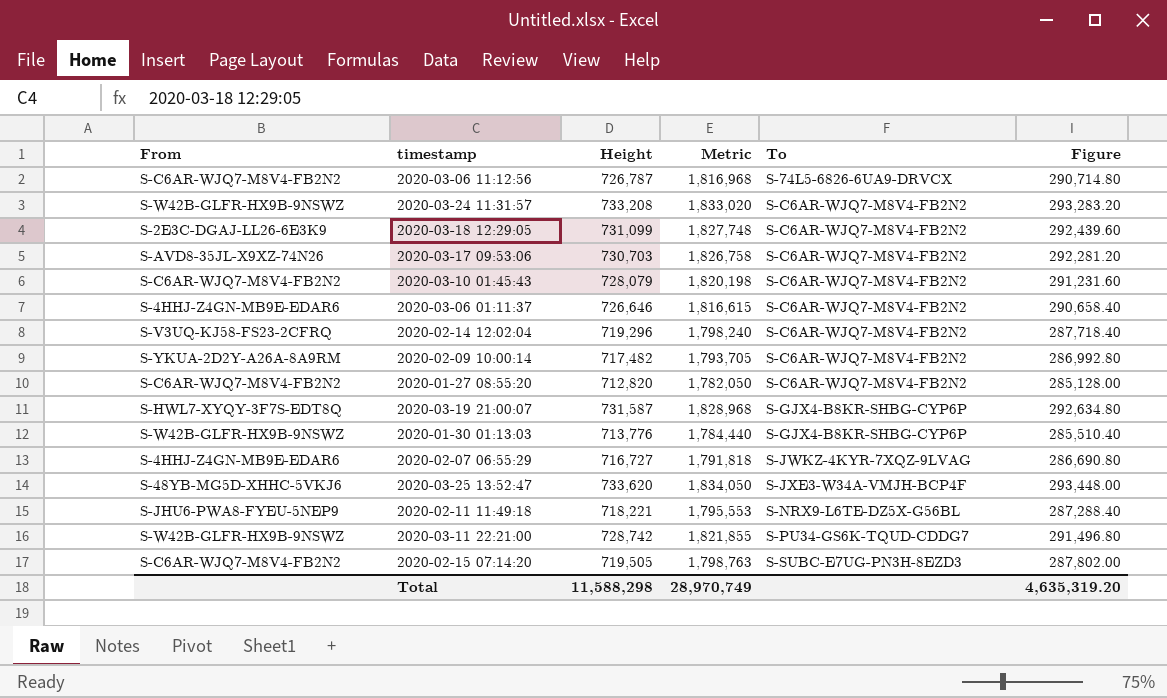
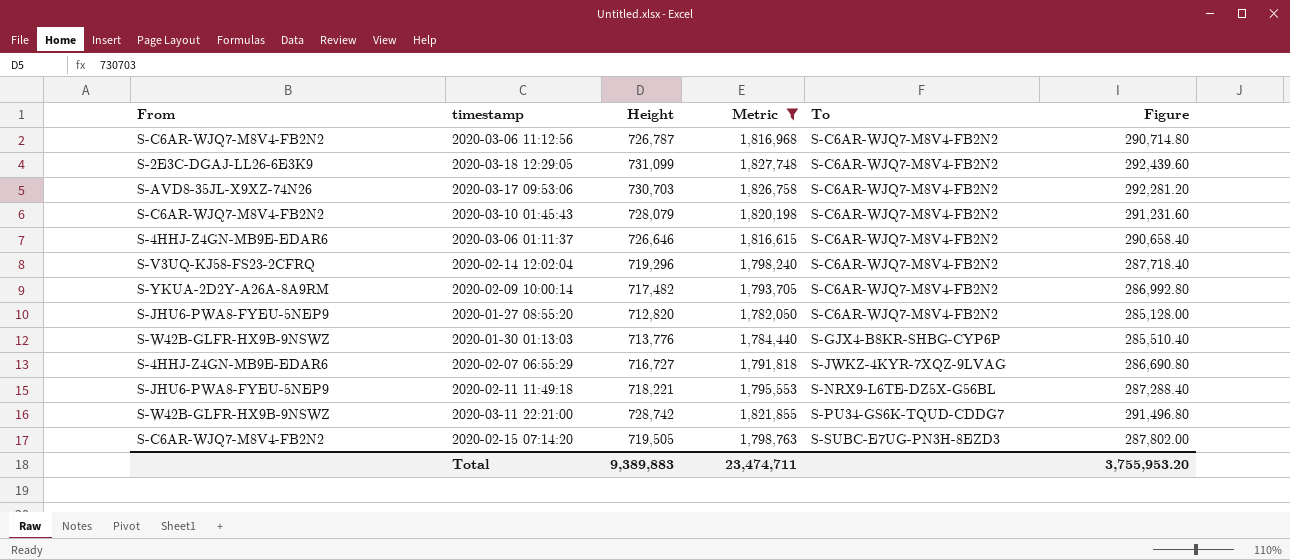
filter: none -> Metric <= 1,827,748
2020-03-06 11:12:56 | To: S-74L5-6826-6UA9-DRVCX -> S-C6AR-WJQ7-M8V4-FB2N2
2020-01-27 08:55:20 | From: S-C6AR-WJQ7-M8V4-FB2N2 -> S-JHU6-PWA8-FYEU-5NEP9
Total | Height: 11,588,298 -> 9,389,883
Total | Metric: 28,970,749 -> 23,474,711
Total | Figure: 4,635,319.20 -> 3,755,953.20

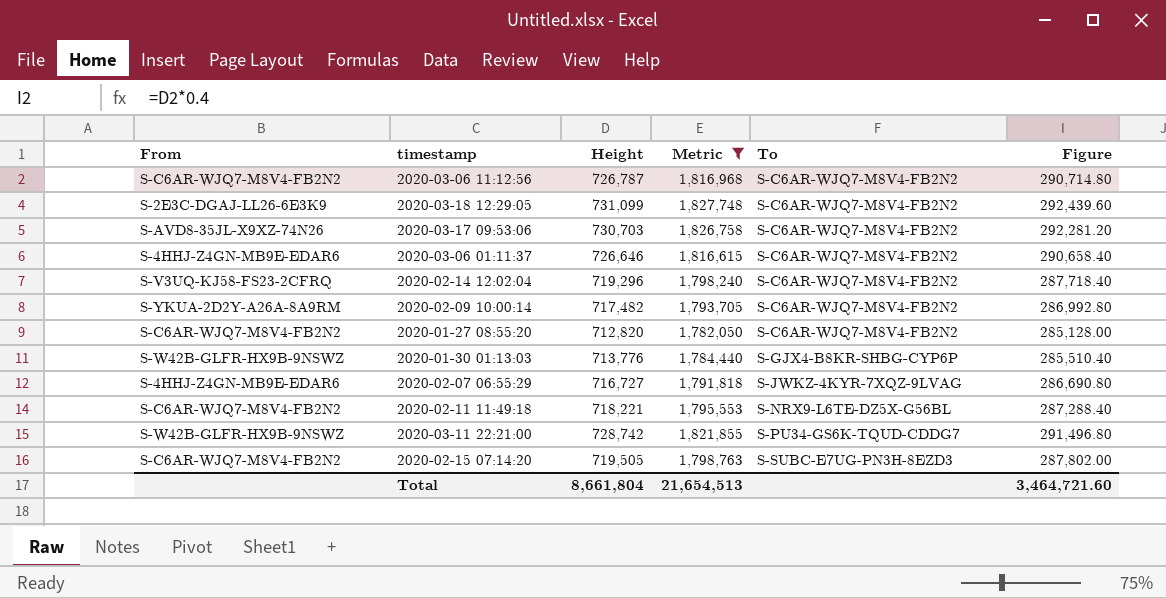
row 2020-03-10 01:45:43: S-C6AR-WJQ7-M8V4-FB2N2 | 728,079 | 1,820,198 | S-C6AR-WJQ7-M8V4-FB2N2 | 291,231.60 -> none
2020-01-27 08:55:20 | From: S-JHU6-PWA8-FYEU-5NEP9 -> S-C6AR-WJQ7-M8V4-FB2N2
2020-02-11 11:49:18 | From: S-JHU6-PWA8-FYEU-5NEP9 -> S-C6AR-WJQ7-M8V4-FB2N2
Total | Height: 9,389,883 -> 8,661,804
Total | Metric: 23,474,711 -> 21,654,513
Total | Figure: 3,755,953.20 -> 3,464,721.60

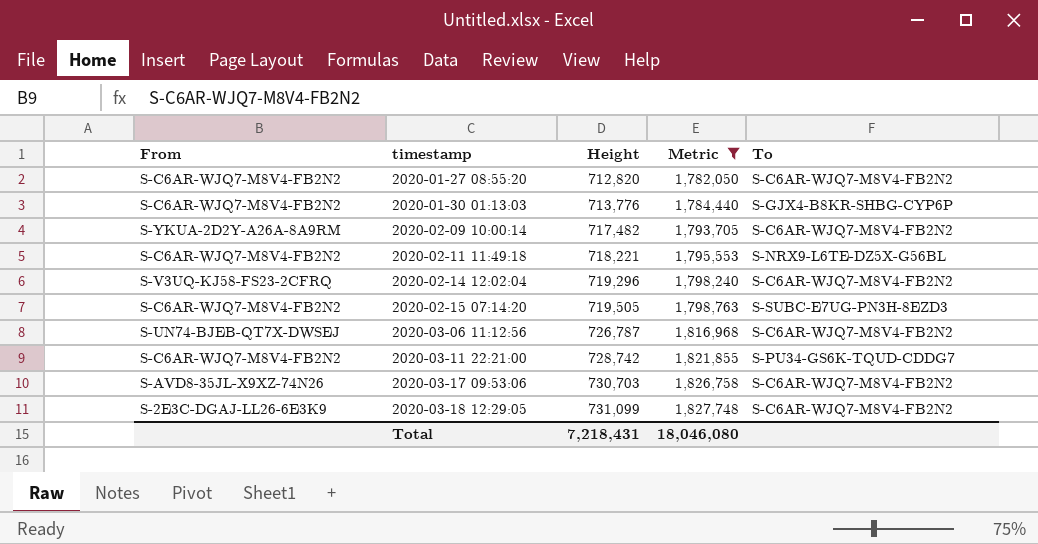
row order: To ascending -> timestamp ascending
column Figure | formula: [Height] * 0.4 -> none
row 2020-03-06 01:11:37: S-4HHJ-Z4GN-MB9E-EDAR6 | 726,646 | 1,816,615 | S-C6AR-WJQ7-M8V4-FB2N2 | 290,658.40 -> none
row 2020-02-07 06:55:29: S-4HHJ-Z4GN-MB9E-EDAR6 | 716,727 | 1,791,818 | S-JWKZ-4KYR-7XQZ-9LVAG | 286,690.80 -> none
2020-01-30 01:13:03 | From: S-W42B-GLFR-HX9B-9NSWZ -> S-C6AR-WJQ7-M8V4-FB2N2
2020-03-06 11:12:56 | From: S-C6AR-WJQ7-M8V4-FB2N2 -> S-UN74-BJEB-QT7X-DWSEJ
2020-03-11 22:21:00 | From: S-W42B-GLFR-HX9B-9NSWZ -> S-C6AR-WJQ7-M8V4-FB2N2
Total | Height: 8,661,804 -> 7,218,431
Total | Metric: 21,654,513 -> 18,046,080

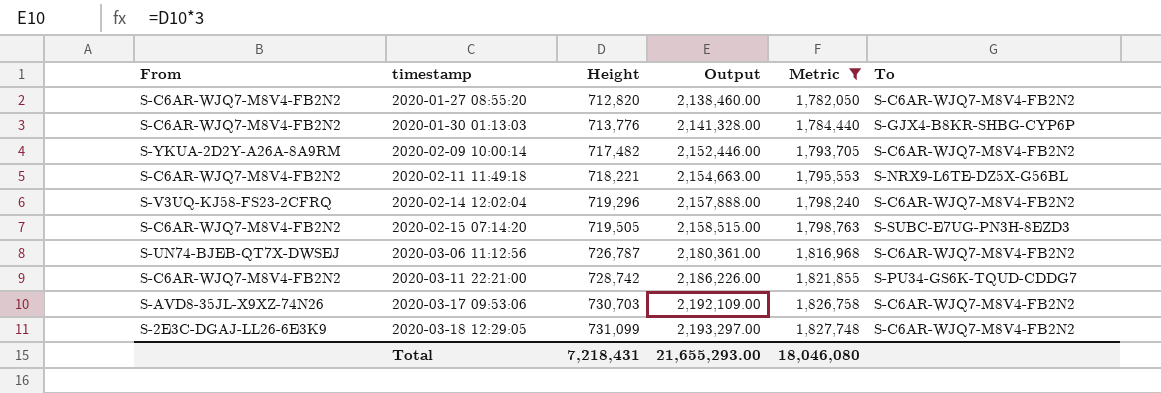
column Output | formula: none -> [Height] * 3

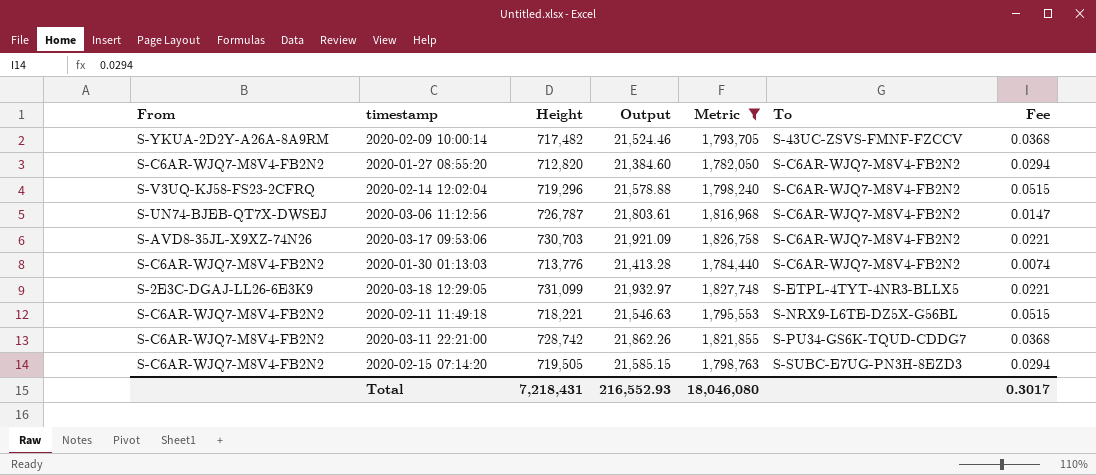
row order: timestamp ascending -> To ascending
column Output | formula: [Height] * 3 -> [Height] * 0.03
column Fee | position: none -> 7
2020-02-09 10:00:14 | To: S-C6AR-WJQ7-M8V4-FB2N2 -> S-43UC-ZSVS-FMNF-FZCCV
2020-01-30 01:13:03 | To: S-GJX4-B8KR-SHBG-CYP6P -> S-C6AR-WJQ7-M8V4-FB2N2
2020-03-18 12:29:05 | To: S-C6AR-WJQ7-M8V4-FB2N2 -> S-ETPL-4TYT-4NR3-BLLX5
Total | Output: 21,655,293.00 -> 216,552.93

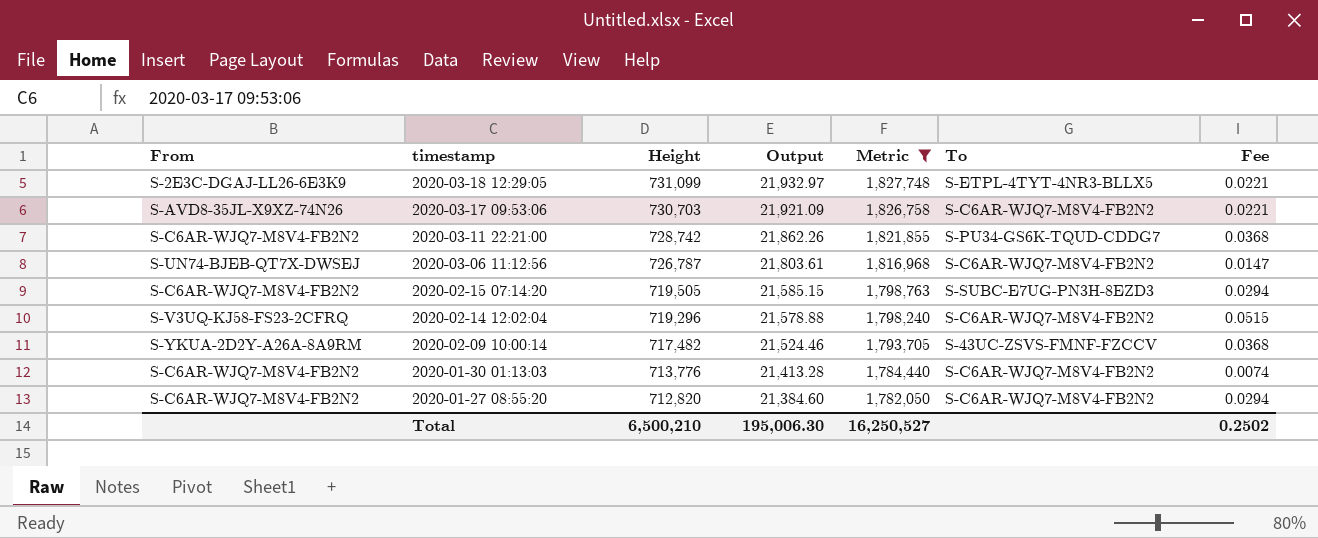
row order: To ascending -> timestamp descending
row 2020-02-11 11:49:18: S-C6AR-WJQ7-M8V4-FB2N2 | 718,221 | 21,546.63 | 1,795,553 | S-NRX9-L6TE-DZ5X-G56BL | 0.0515 -> none
Total | Height: 7,218,431 -> 6,500,210
Total | Output: 216,552.93 -> 195,006.30
Total | Metric: 18,046,080 -> 16,250,527
Total | Fee: 0.3017 -> 0.2502

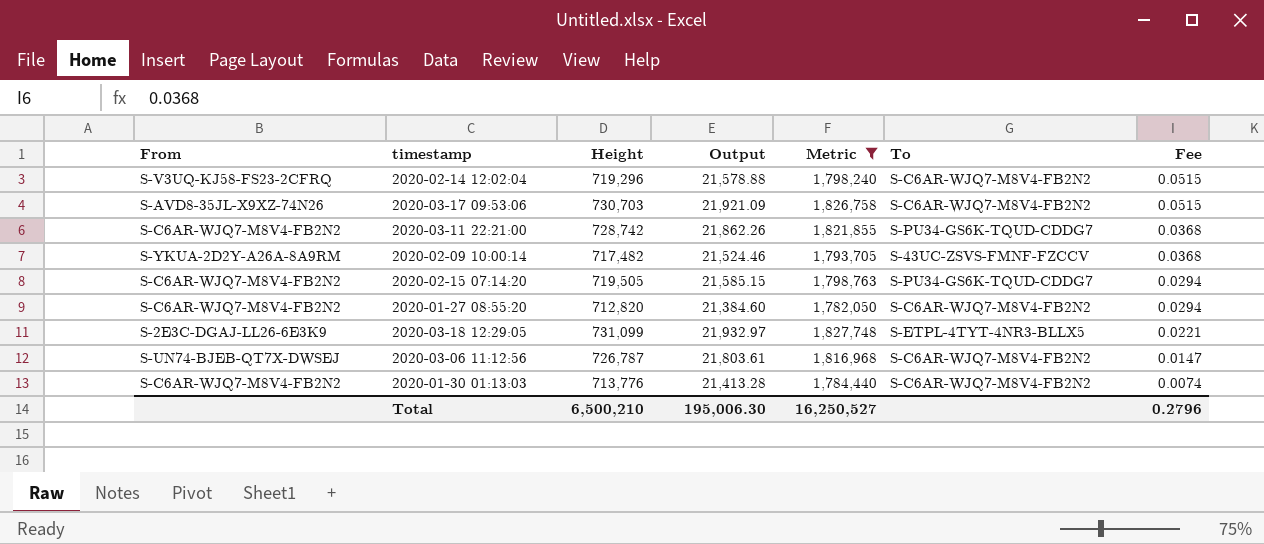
row order: timestamp descending -> Fee descending
2020-03-17 09:53:06 | Fee: 0.0221 -> 0.0515
2020-02-15 07:14:20 | To: S-SUBC-E7UG-PN3H-8EZD3 -> S-PU34-GS6K-TQUD-CDDG7
Total | Fee: 0.2502 -> 0.2796

